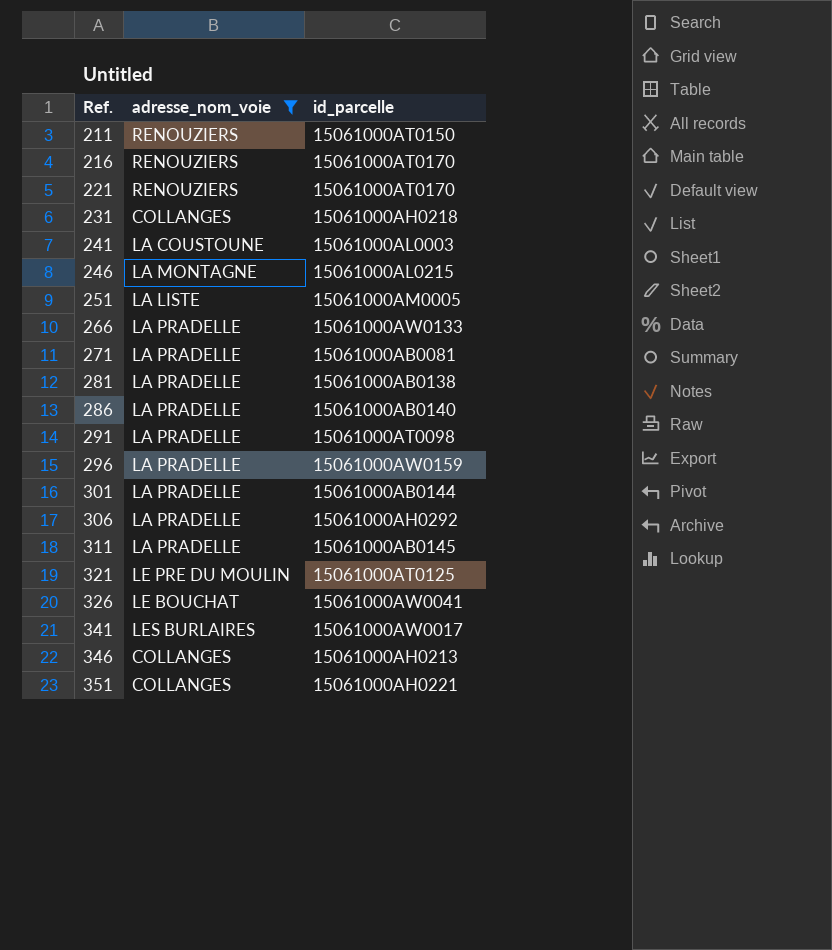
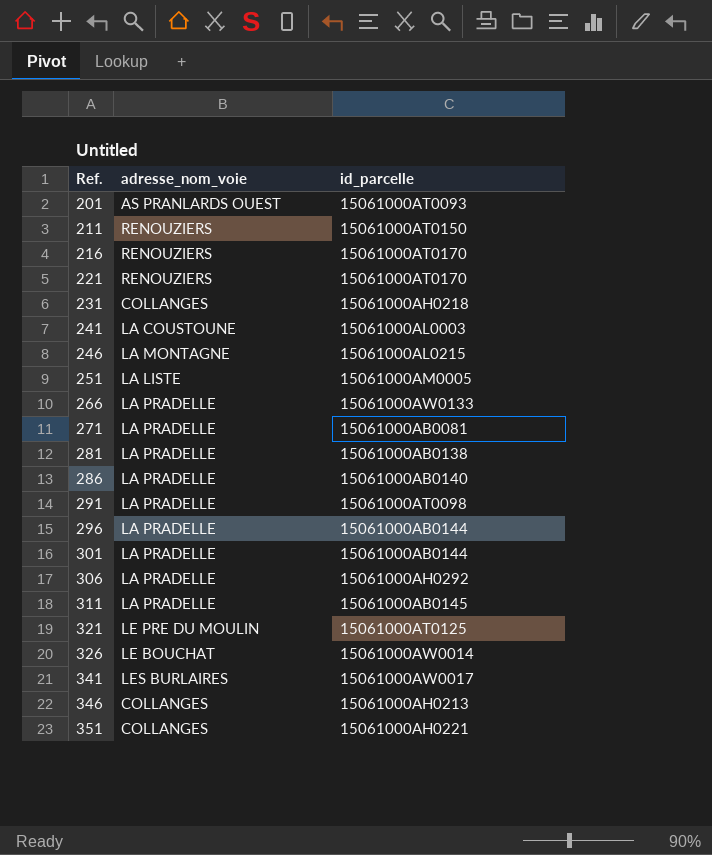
filter: adresse_nom_voie != AS PRANLARDS OUEST -> none
296 | id_parcelle: 15061000AW0159 -> 15061000AB0144
326 | id_parcelle: 15061000AW0041 -> 15061000AW0014

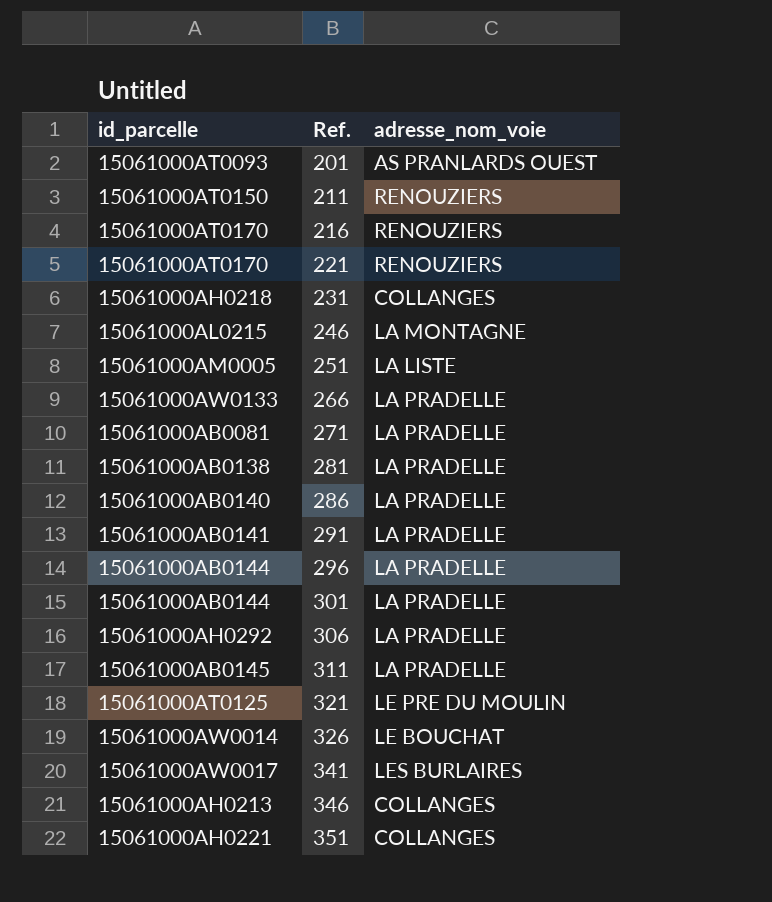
column id_parcelle | position: 3 -> 1
row 241: LA COUSTOUNE | 15061000AL0003 -> none
291 | id_parcelle: 15061000AT0098 -> 15061000AB0141

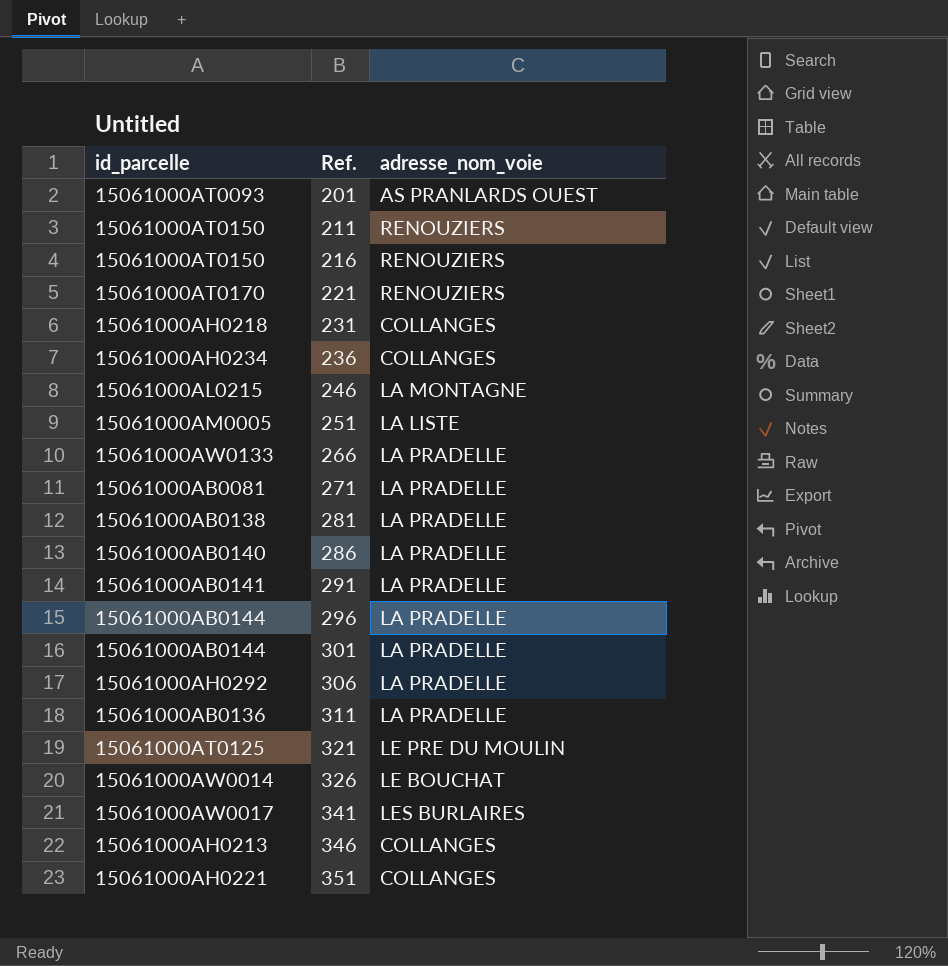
216 | id_parcelle: 15061000AT0170 -> 15061000AT0150
row 236: none -> 15061000AH0234 | COLLANGES
311 | id_parcelle: 15061000AB0145 -> 15061000AB0136

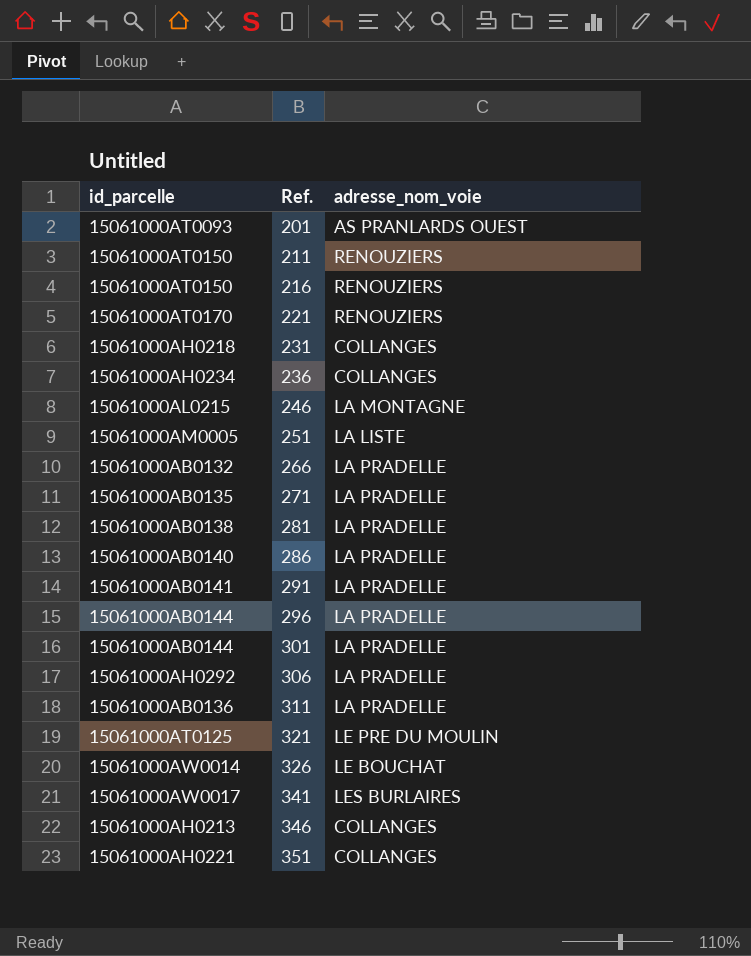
266 | id_parcelle: 15061000AW0133 -> 15061000AB0132
271 | id_parcelle: 15061000AB0081 -> 15061000AB0135

